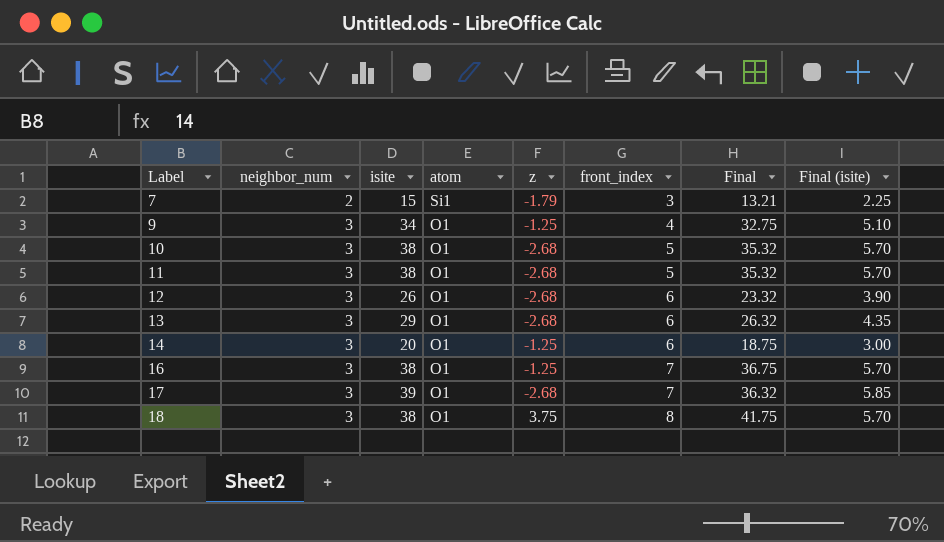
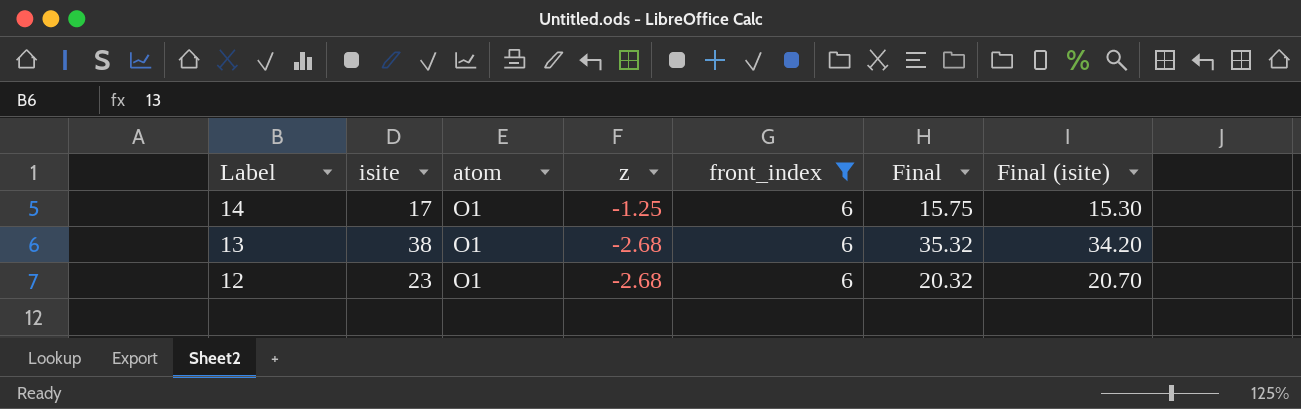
filter: none -> front_index = 6
row order: Label ascending -> Label descending
column neighbor_num | position: 2 -> none
column Final (isite) | formula: [isite] * 0.15 -> [isite] * 0.9
14 | isite: 20 -> 17
14 | Final: 18.75 -> 15.75
13 | isite: 29 -> 38
13 | Final: 26.32 -> 35.32
12 | isite: 26 -> 23
12 | Final: 23.32 -> 20.32

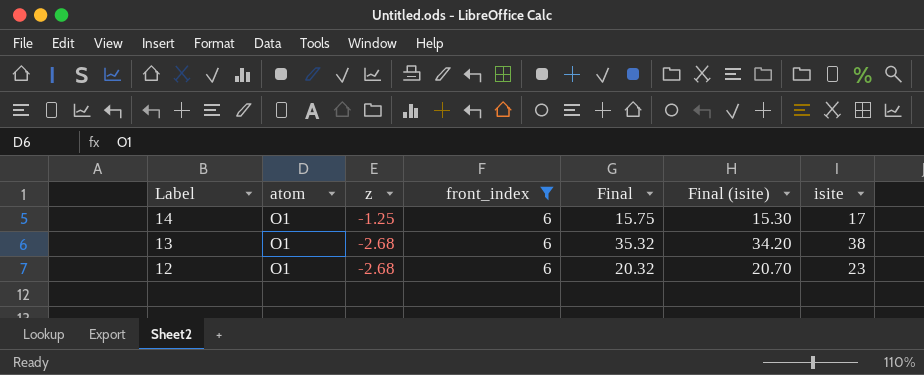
column isite | position: 2 -> 7

